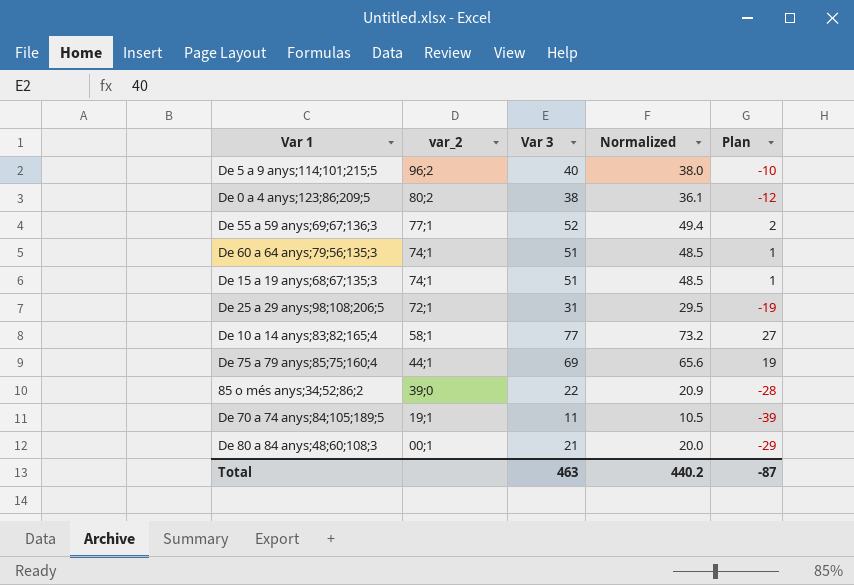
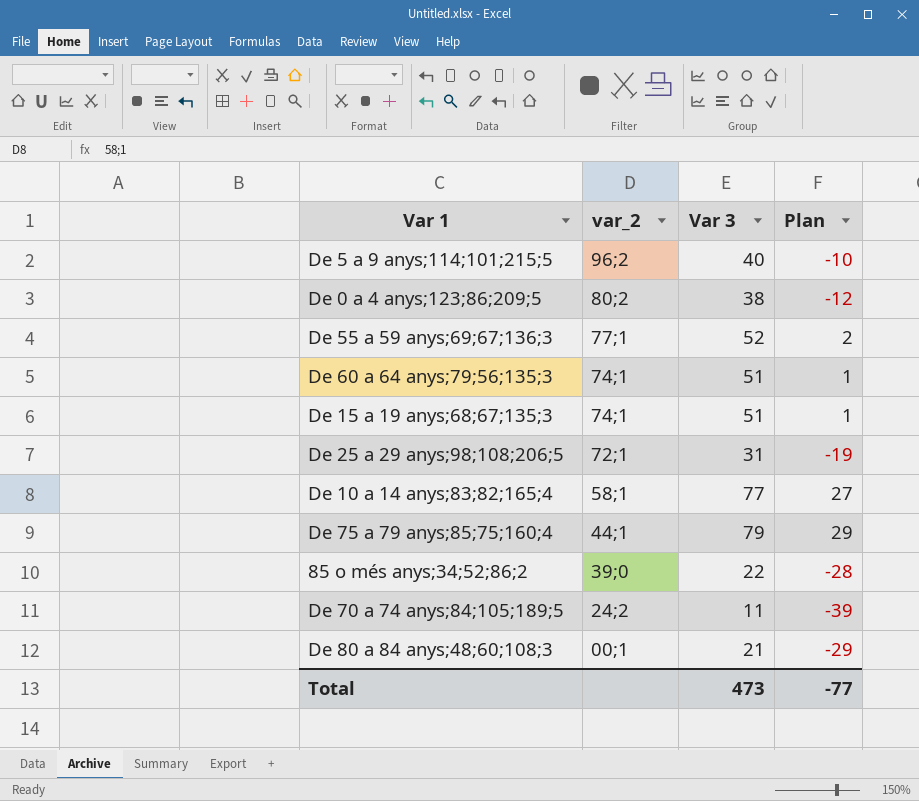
column Normalized | formula: [Var 3] * 0.95 -> none
De 75 a 79 anys;85;75;160;4 | Var 3: 69 -> 79
De 75 a 79 anys;85;75;160;4 | Plan: 19 -> 29
De 70 a 74 anys;84;105;189;5 | var_2: 19;1 -> 24;2
Total | Var 3: 463 -> 473
Total | Plan: -87 -> -77

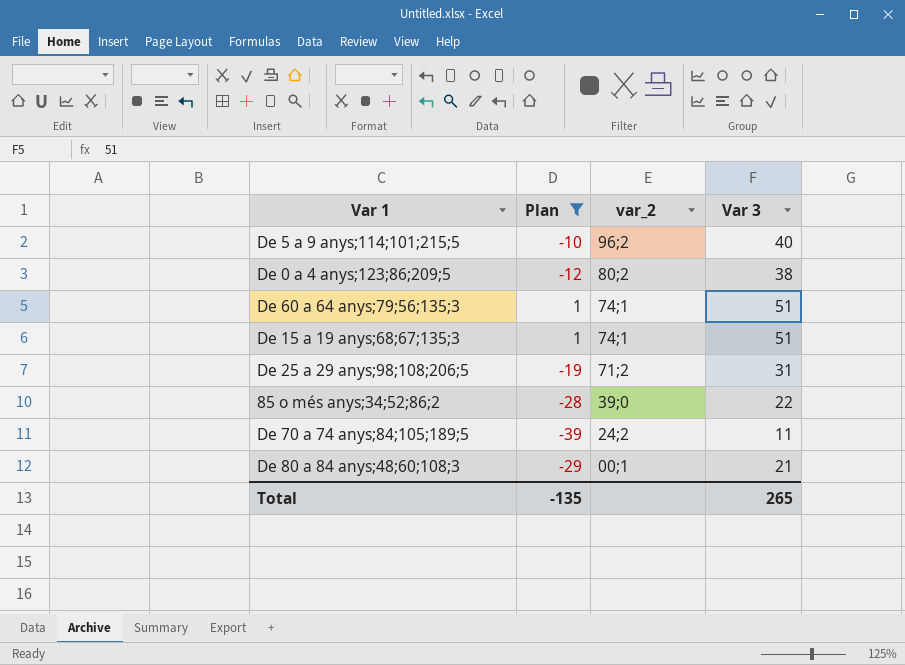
filter: none -> Plan <= 1
column Plan | position: 4 -> 2
De 25 a 29 anys;98;108;206;5 | var_2: 72;1 -> 71;2
Total | Plan: -77 -> -135
Total | Var 3: 473 -> 265

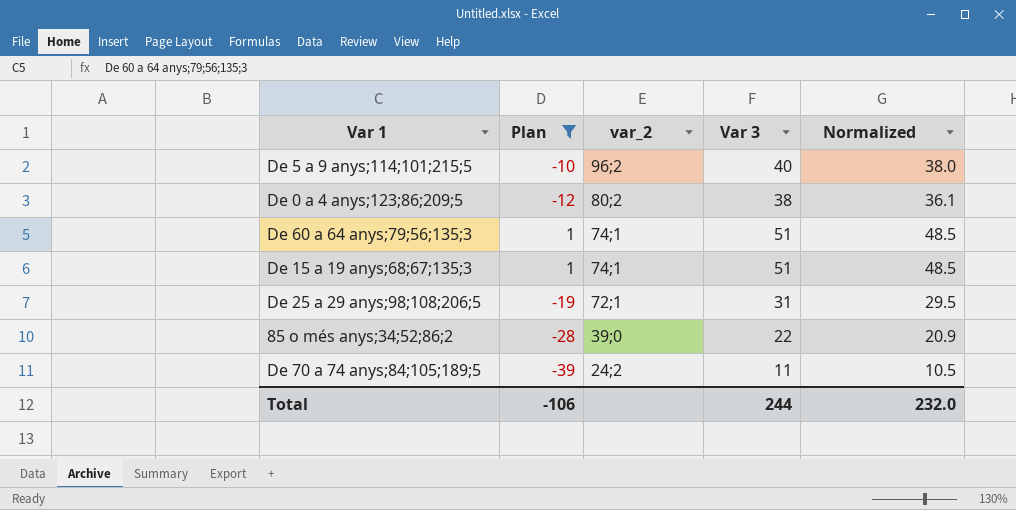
column Normalized | formula: none -> [Var 3] * 0.95
row De 80 a 84 anys;48;60;108;3: -29 | 00;1 | 21 -> none
De 25 a 29 anys;98;108;206;5 | var_2: 71;2 -> 72;1
Total | Plan: -135 -> -106
Total | Var 3: 265 -> 244

